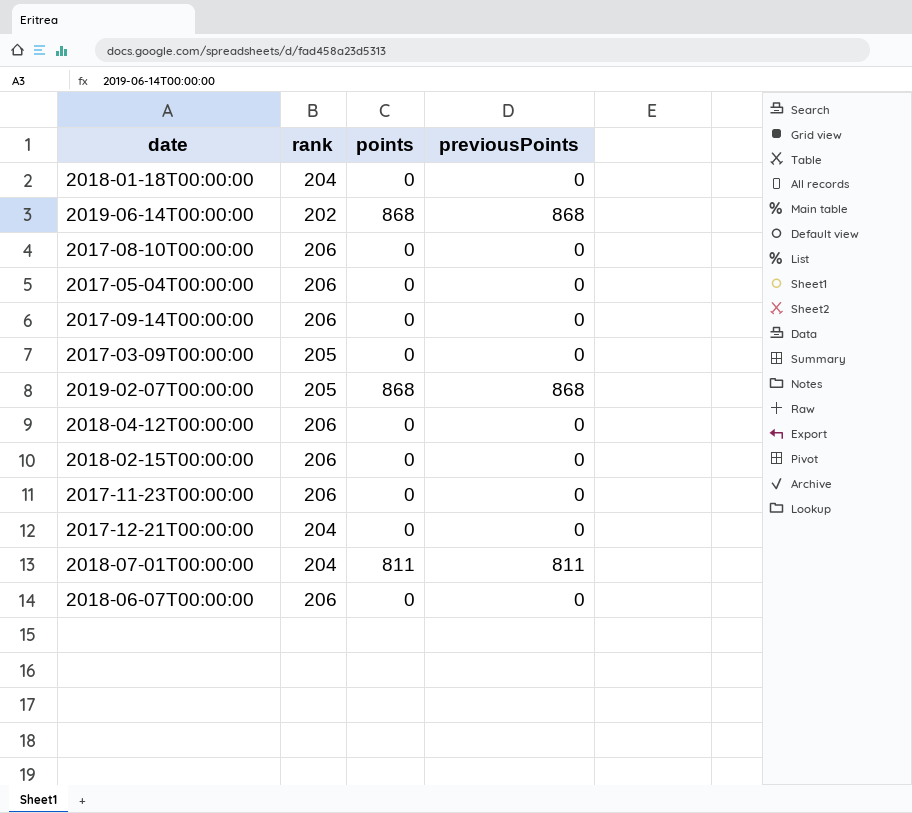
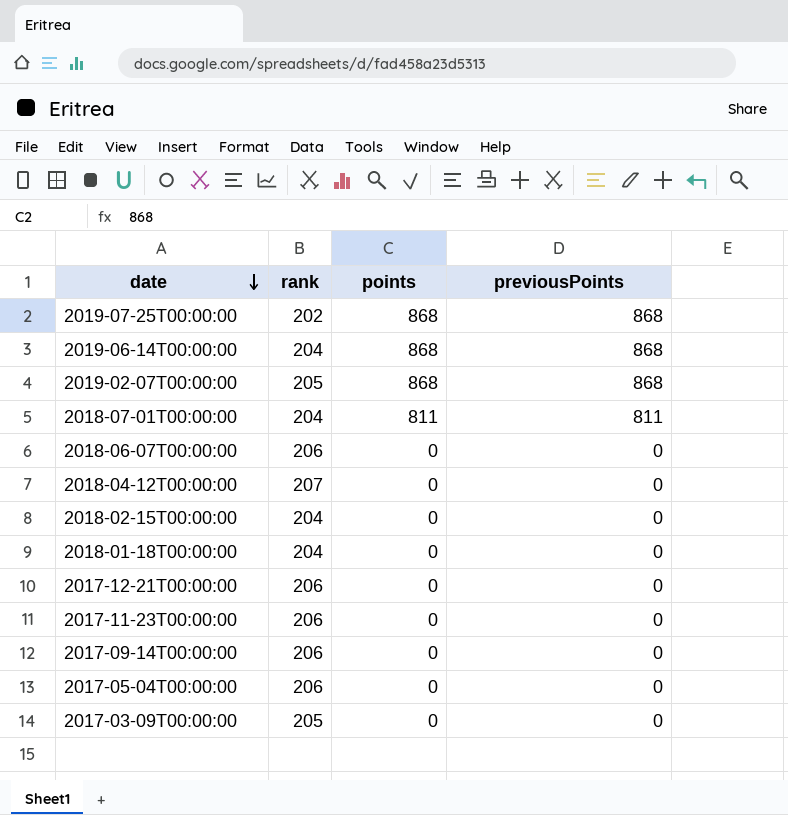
row order: none -> date descending
row 2017-08-10T00:00:00: 206 | 0 | 0 -> none
row 2019-07-25T00:00:00: none -> 202 | 868 | 868
2019-06-14T00:00:00 | rank: 202 -> 204
2018-04-12T00:00:00 | rank: 206 -> 207
2018-02-15T00:00:00 | rank: 206 -> 204
2017-12-21T00:00:00 | rank: 204 -> 206

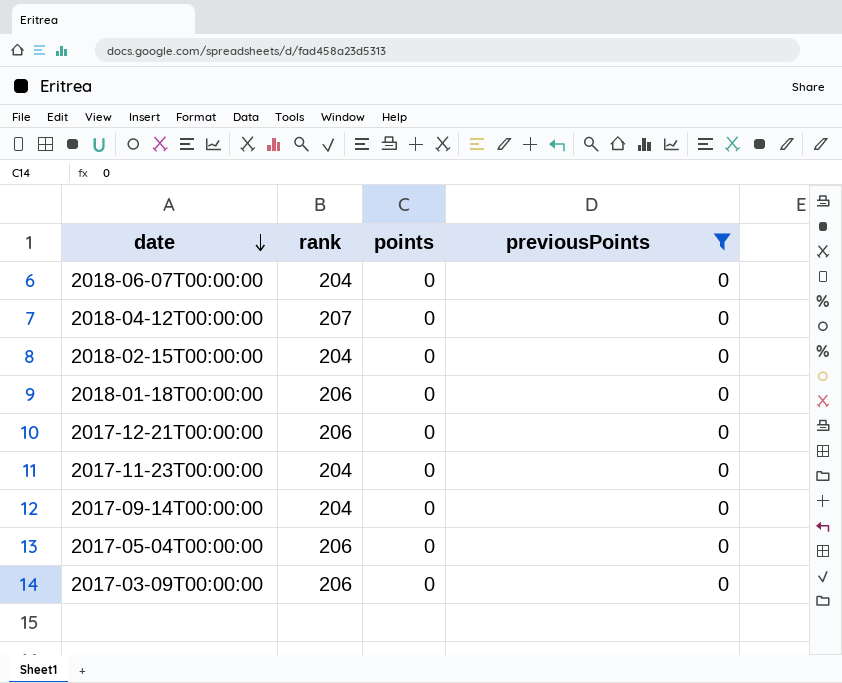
filter: none -> previousPoints = 0
2018-06-07T00:00:00 | rank: 206 -> 204
2018-01-18T00:00:00 | rank: 204 -> 206
2017-11-23T00:00:00 | rank: 206 -> 204
2017-09-14T00:00:00 | rank: 206 -> 204
2017-03-09T00:00:00 | rank: 205 -> 206

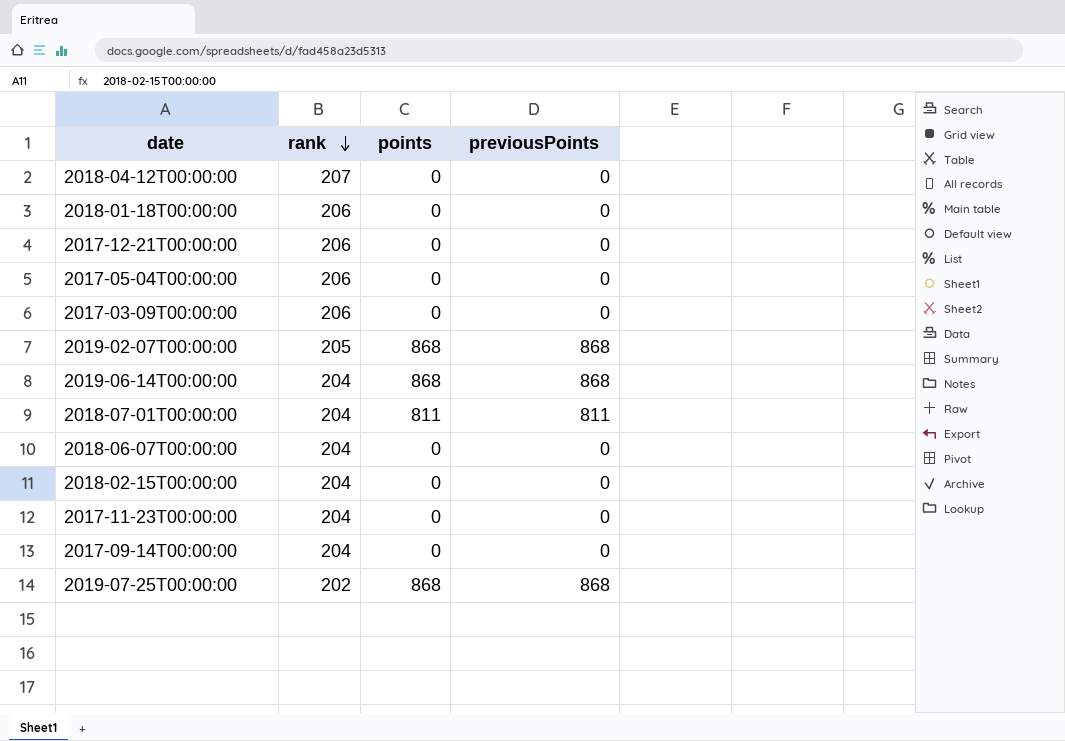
filter: previousPoints = 0 -> none
row order: date descending -> rank descending

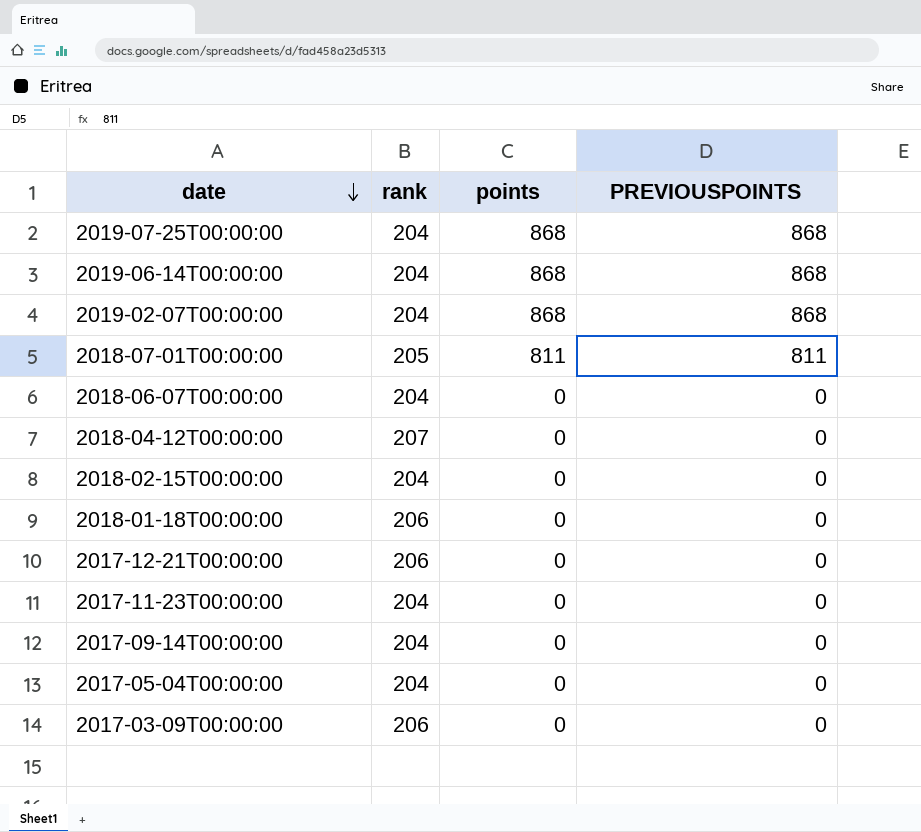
row order: rank descending -> date descending
column name: previousPoints -> PREVIOUSPOINTS
2019-07-25T00:00:00 | rank: 202 -> 204
2019-02-07T00:00:00 | rank: 205 -> 204
2018-07-01T00:00:00 | rank: 204 -> 205
2017-05-04T00:00:00 | rank: 206 -> 204

